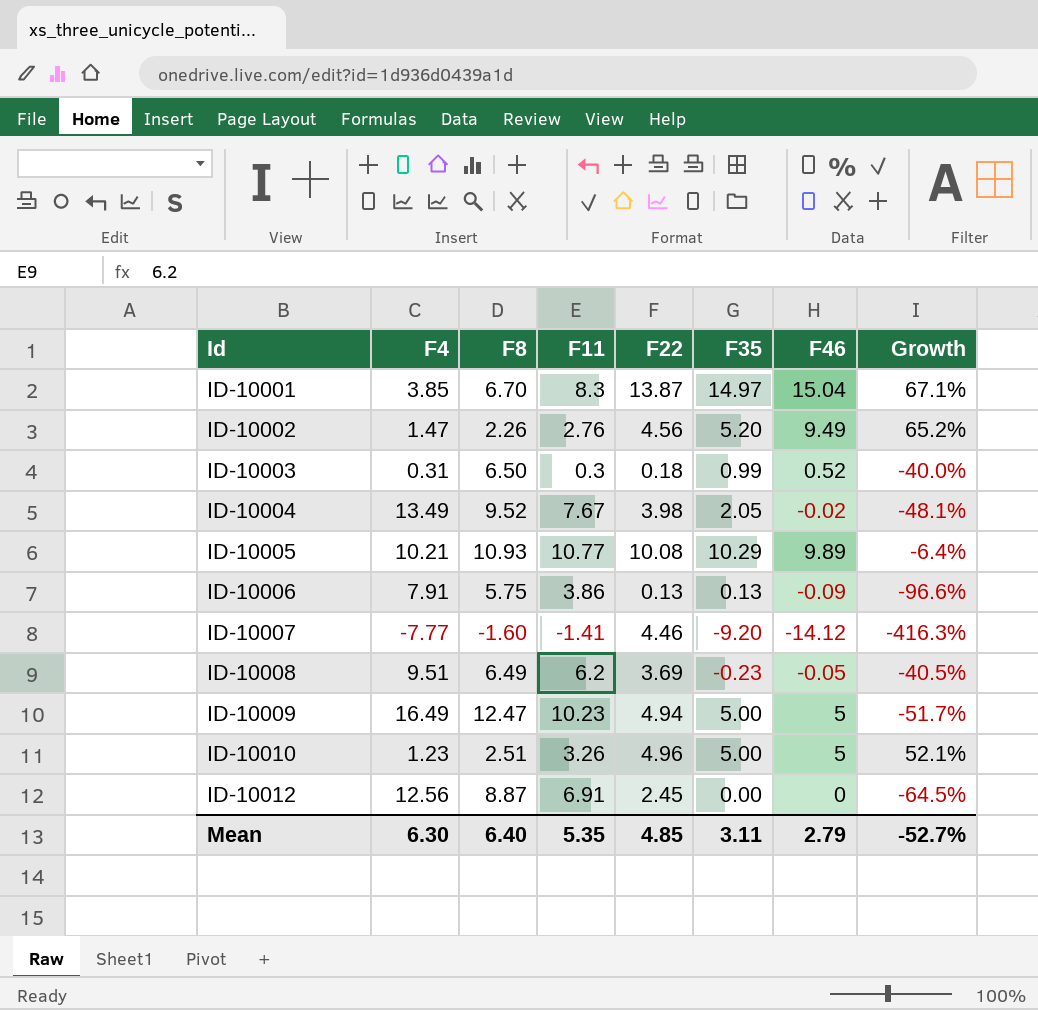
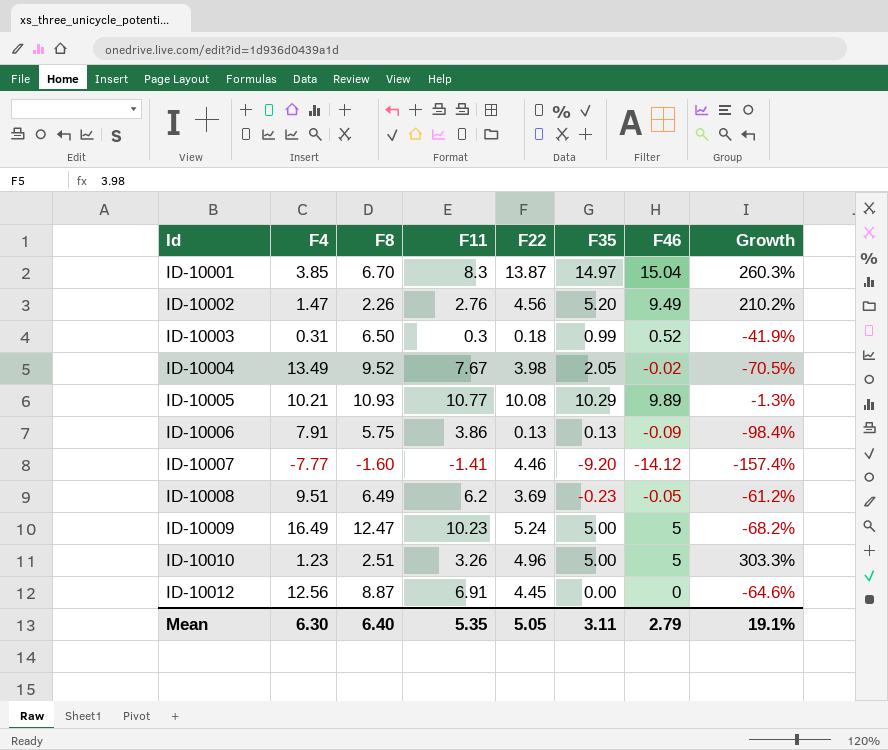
column Growth | formula: ([F22] - [F11]) / [F11] -> ([F22] - [F4]) / [F4]
ID-10009 | F22: 4.94 -> 5.24
ID-10012 | F22: 2.45 -> 4.45
Mean | F22: 4.85 -> 5.05
Mean | Growth: -52.7% -> 19.1%

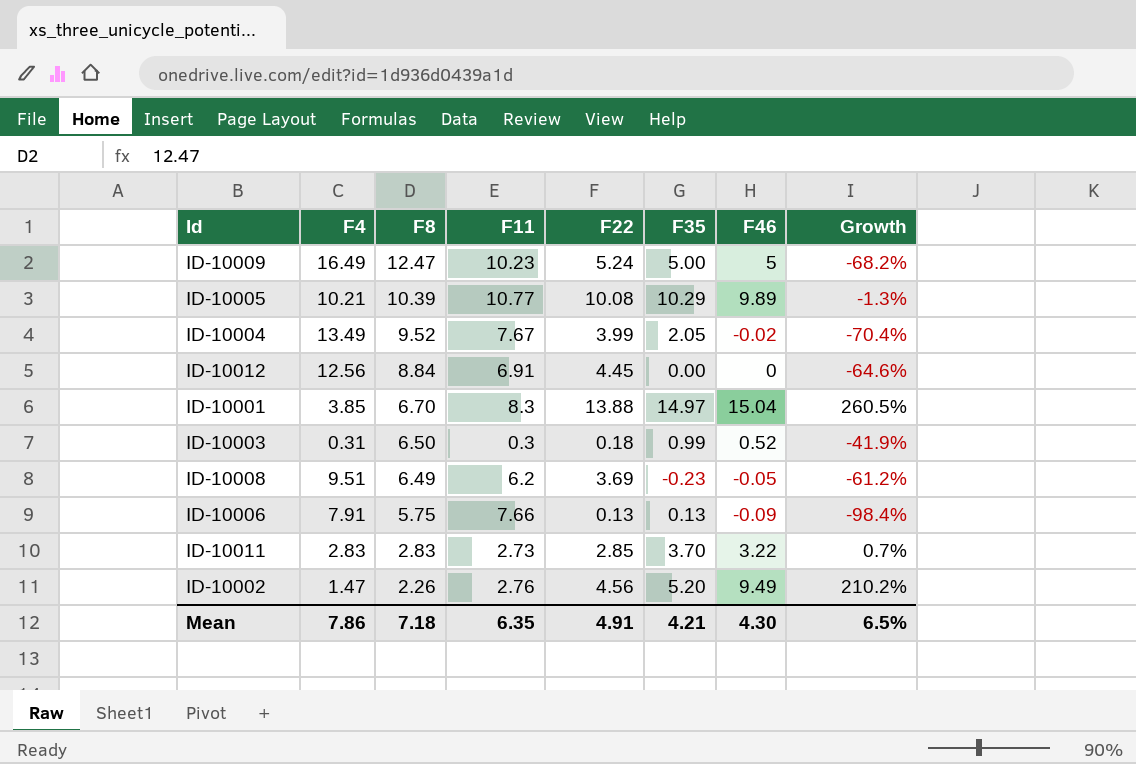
row order: Id ascending -> F8 descending
row ID-10007: -7.77 | -1.60 | -1.41 | 4.46 | -9.20 | -14.12 | -157.4% -> none
row ID-10010: 1.23 | 2.51 | 3.26 | 4.96 | 5.00 | 5 | 303.3% -> none
ID-10005 | F8: 10.93 -> 10.39
ID-10004 | F22: 3.98 -> 3.99
ID-10004 | Growth: -70.5% -> -70.4%
ID-10012 | F8: 8.87 -> 8.84
ID-10001 | F22: 13.87 -> 13.88
ID-10001 | Growth: 260.3% -> 260.5%
ID-10006 | F11: 3.86 -> 7.66
row ID-10011: none -> 2.83 | 2.83 | 2.73 | 2.85 | 3.70 | 3.22 | 0.7%
Mean | F4: 6.30 -> 7.86
Mean | F8: 6.40 -> 7.18
Mean | F11: 5.35 -> 6.35
Mean | F22: 5.05 -> 4.91
Mean | F35: 3.11 -> 4.21
Mean | F46: 2.79 -> 4.30
Mean | Growth: 19.1% -> 6.5%

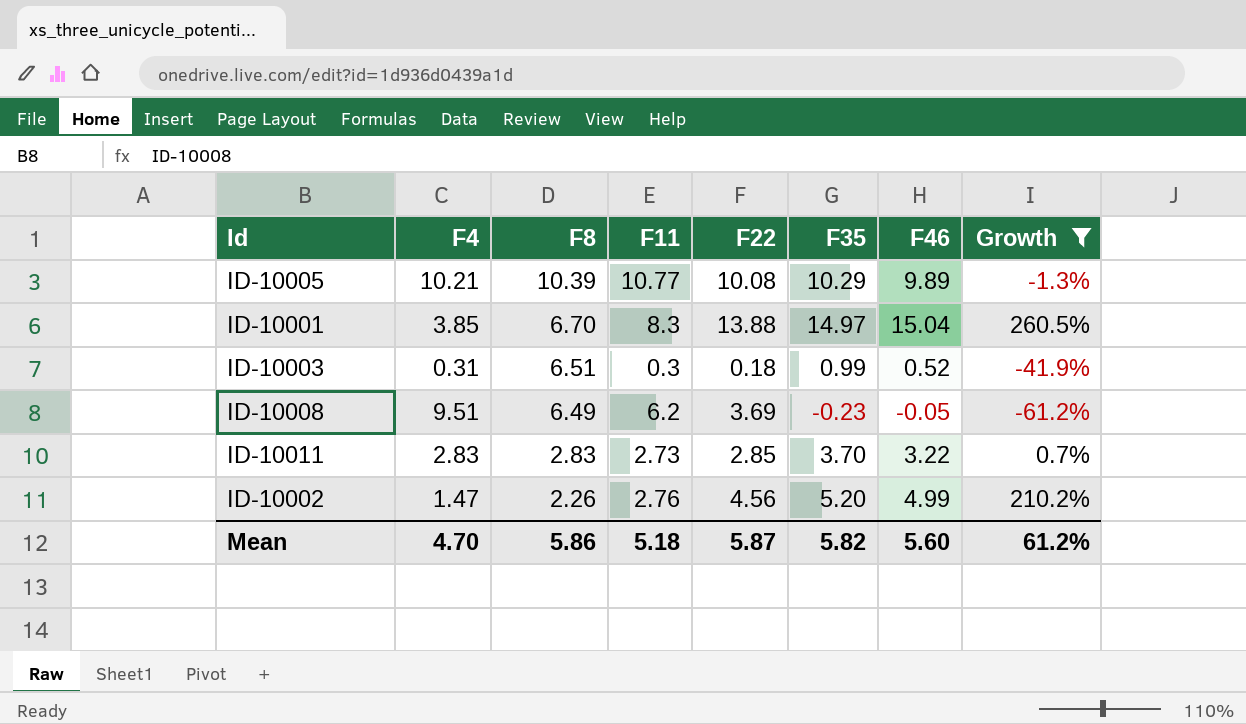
filter: none -> Growth >= -61.2%
ID-10003 | F8: 6.50 -> 6.51
ID-10002 | F46: 9.49 -> 4.99
Mean | F4: 7.86 -> 4.70
Mean | F8: 7.18 -> 5.86
Mean | F11: 6.35 -> 5.18
Mean | F22: 4.91 -> 5.87
Mean | F35: 4.21 -> 5.82
Mean | F46: 4.30 -> 5.60
Mean | Growth: 6.5% -> 61.2%

